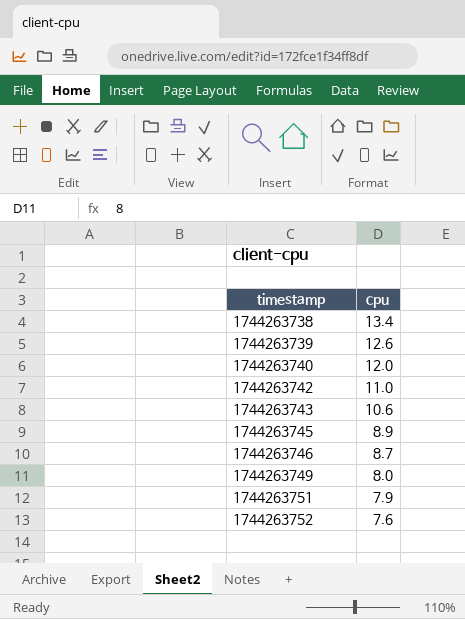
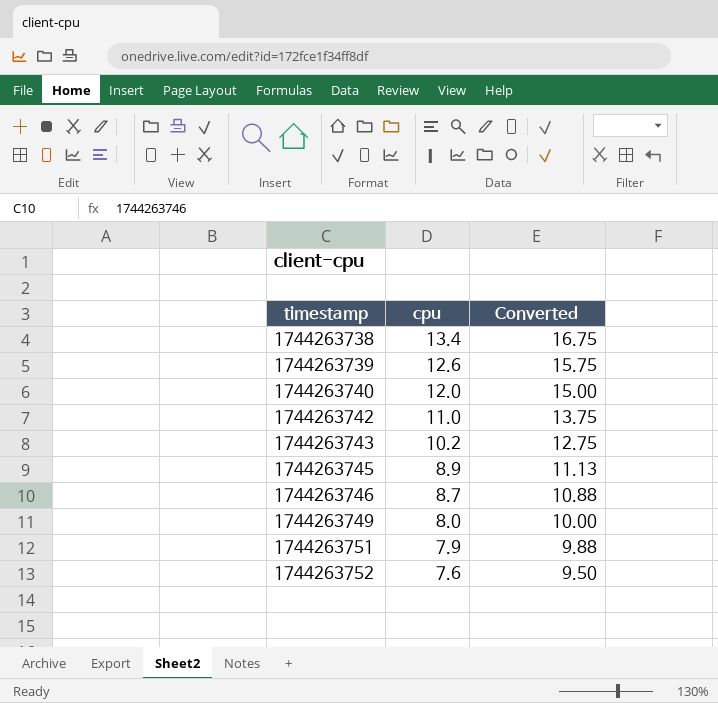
column Converted | formula: none -> [cpu] * 1.25
1744263743 | cpu: 10.6 -> 10.2

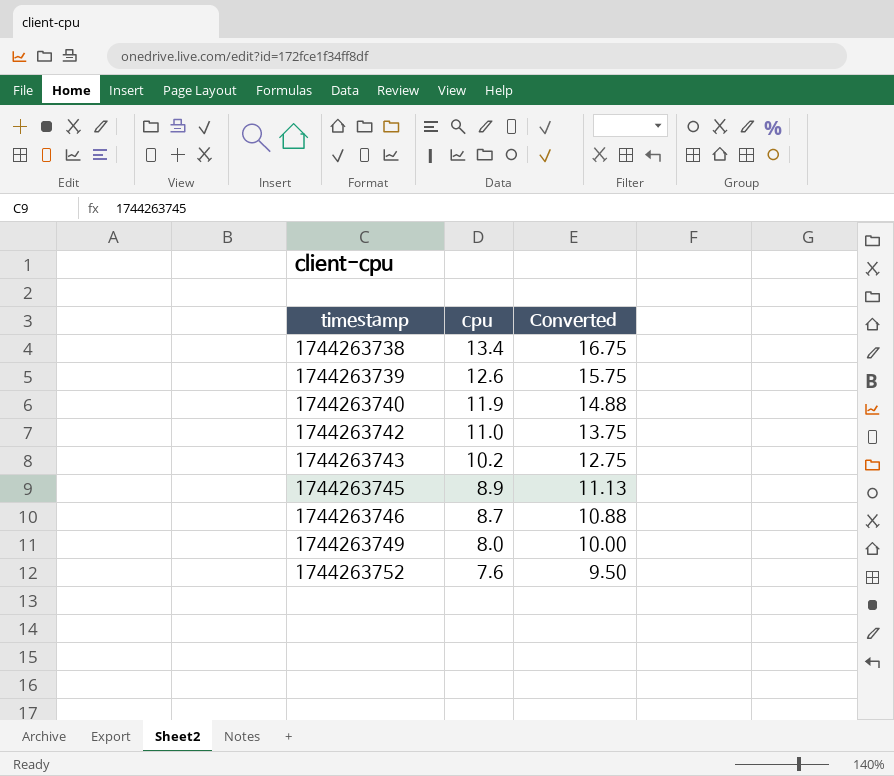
row 1744263751: 7.9 | 9.88 -> none
1744263740 | cpu: 12.0 -> 11.9
1744263740 | Converted: 15.00 -> 14.88

